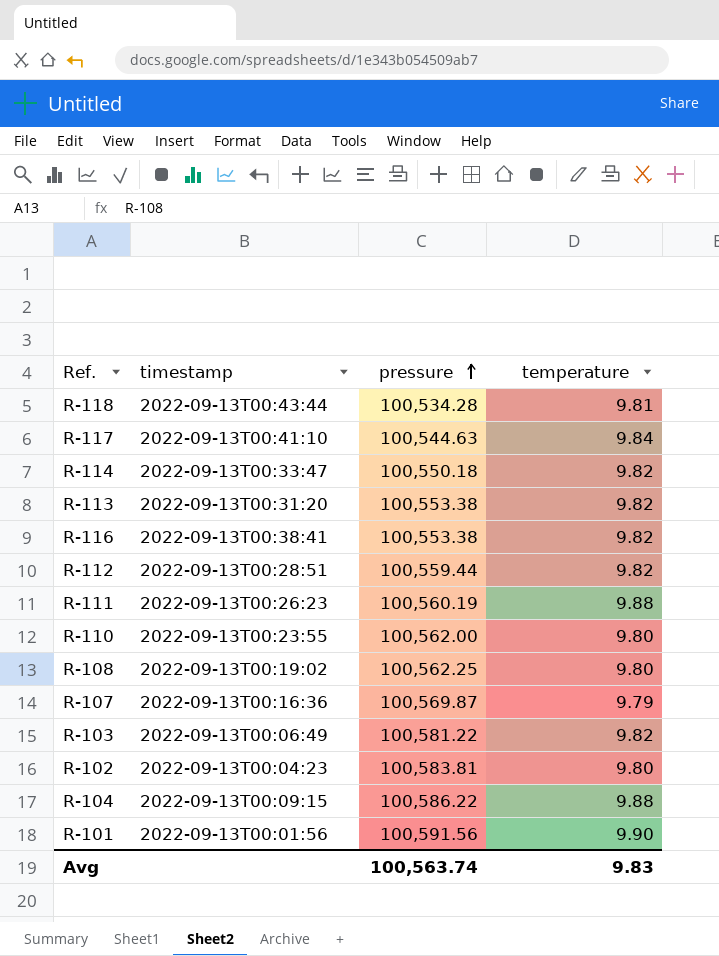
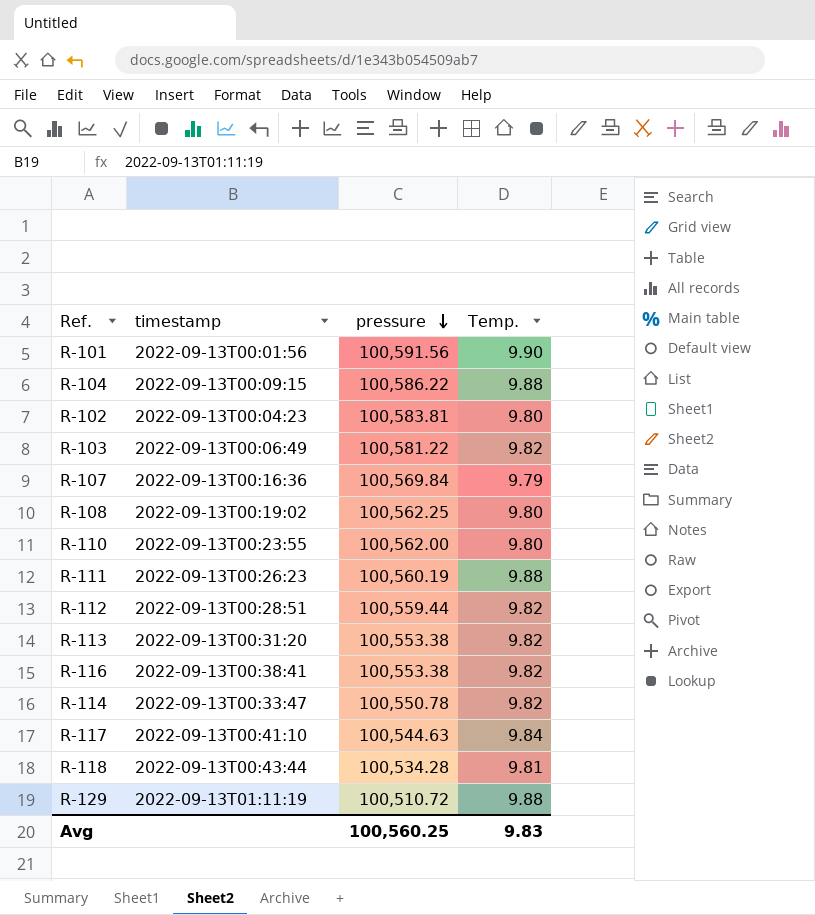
row order: pressure ascending -> pressure descending
column name: temperature -> Temp.
R-107 | pressure: 100,569.87 -> 100,569.84
R-114 | pressure: 100,550.18 -> 100,550.78
row R-129: none -> 2022-09-13T01:11:19 | 100,510.72 | 9.88
Avg | pressure: 100,563.74 -> 100,560.25

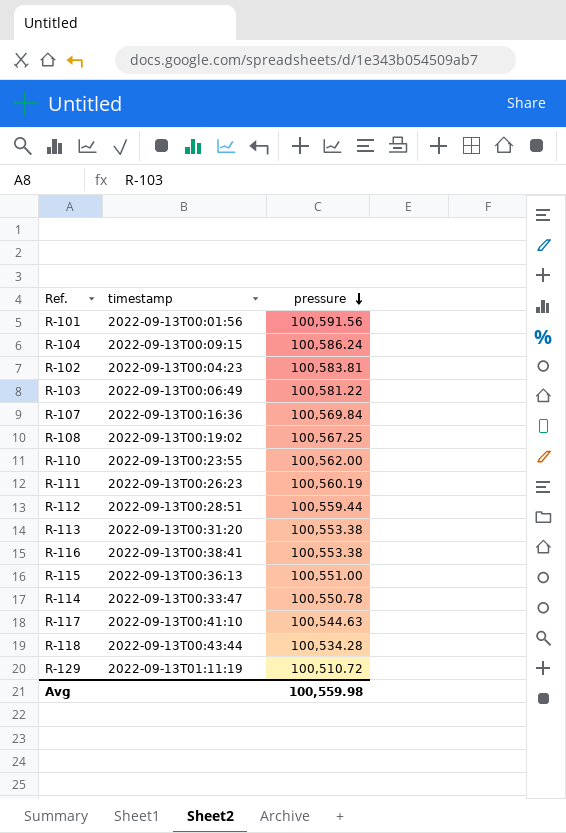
column Temp. | position: 4 -> none
R-104 | pressure: 100,586.22 -> 100,586.24
R-108 | pressure: 100,562.25 -> 100,567.25
row R-115: none -> 2022-09-13T00:36:13 | 100,551.00
Avg | pressure: 100,560.25 -> 100,559.98

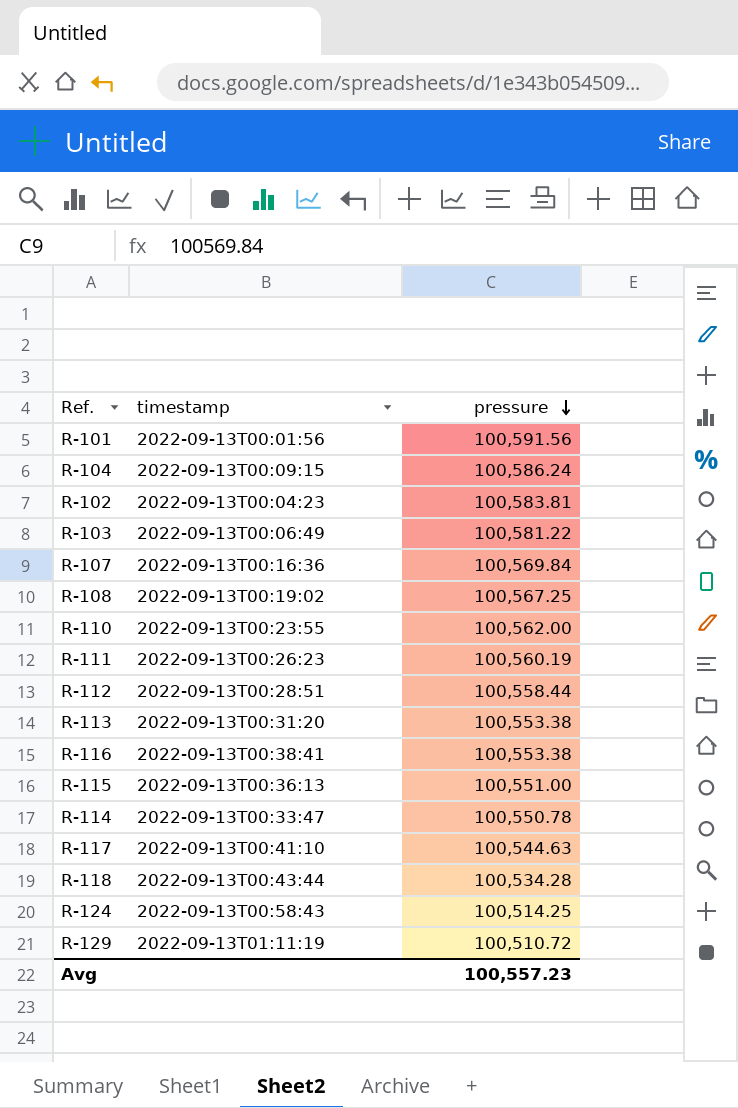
R-112 | pressure: 100,559.44 -> 100,558.44
row R-124: none -> 2022-09-13T00:58:43 | 100,514.25
Avg | pressure: 100,559.98 -> 100,557.23

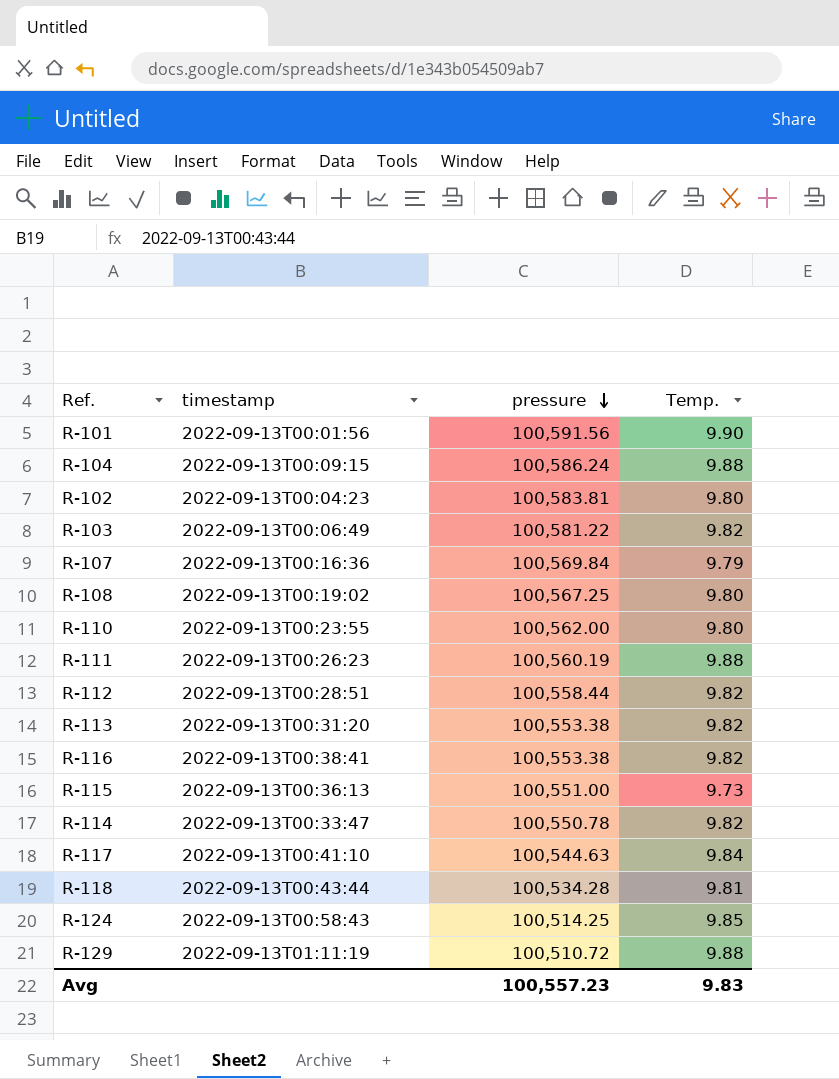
column Temp. | position: none -> 4

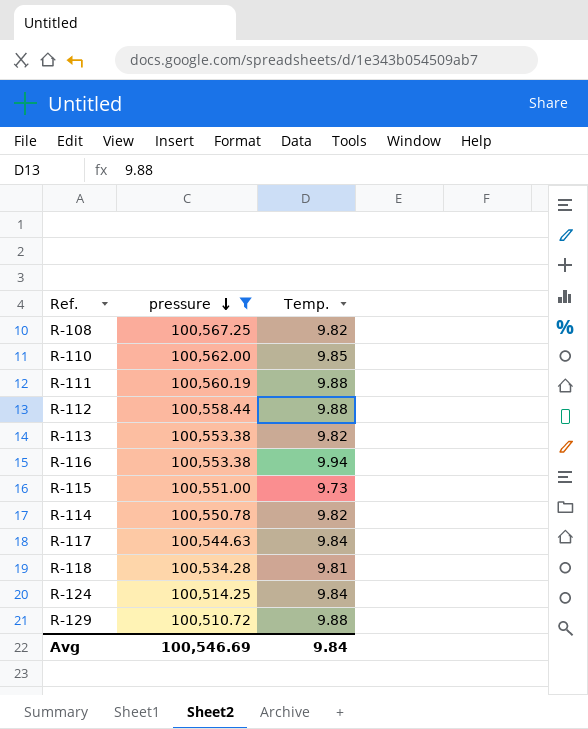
filter: none -> pressure <= 100,567.25
column timestamp | position: 2 -> none
R-108 | Temp.: 9.80 -> 9.82
R-110 | Temp.: 9.80 -> 9.85
R-112 | Temp.: 9.82 -> 9.88
R-116 | Temp.: 9.82 -> 9.94
R-124 | Temp.: 9.85 -> 9.84
Avg | pressure: 100,557.23 -> 100,546.69
Avg | Temp.: 9.83 -> 9.84

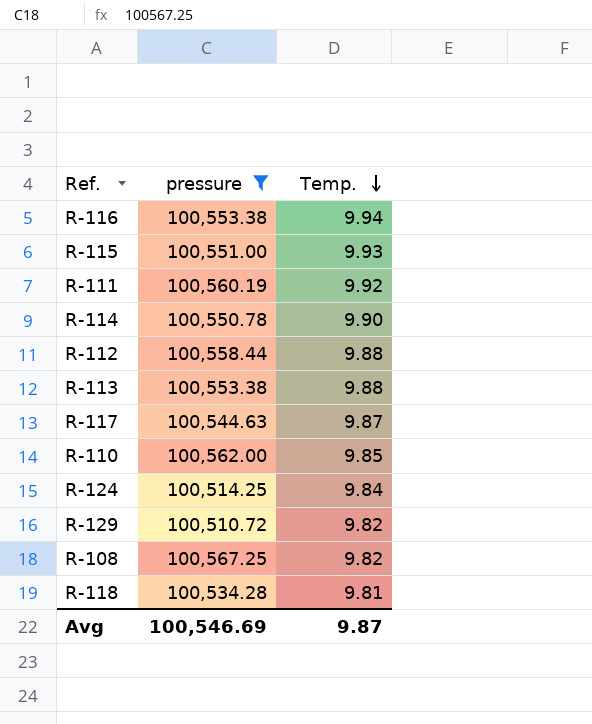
row order: pressure descending -> Temp. descending
R-115 | Temp.: 9.73 -> 9.93
R-111 | Temp.: 9.88 -> 9.92
R-114 | Temp.: 9.82 -> 9.90
R-113 | Temp.: 9.82 -> 9.88
R-117 | Temp.: 9.84 -> 9.87
R-129 | Temp.: 9.88 -> 9.82
Avg | Temp.: 9.84 -> 9.87

